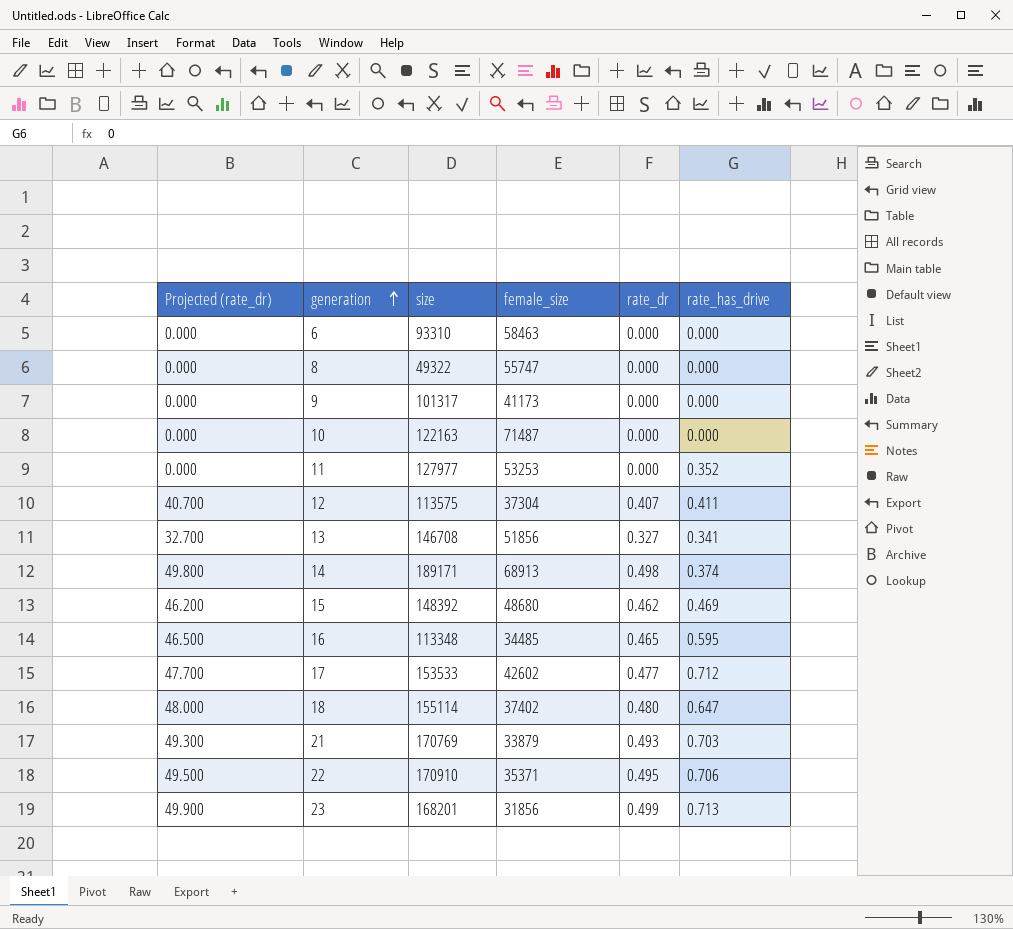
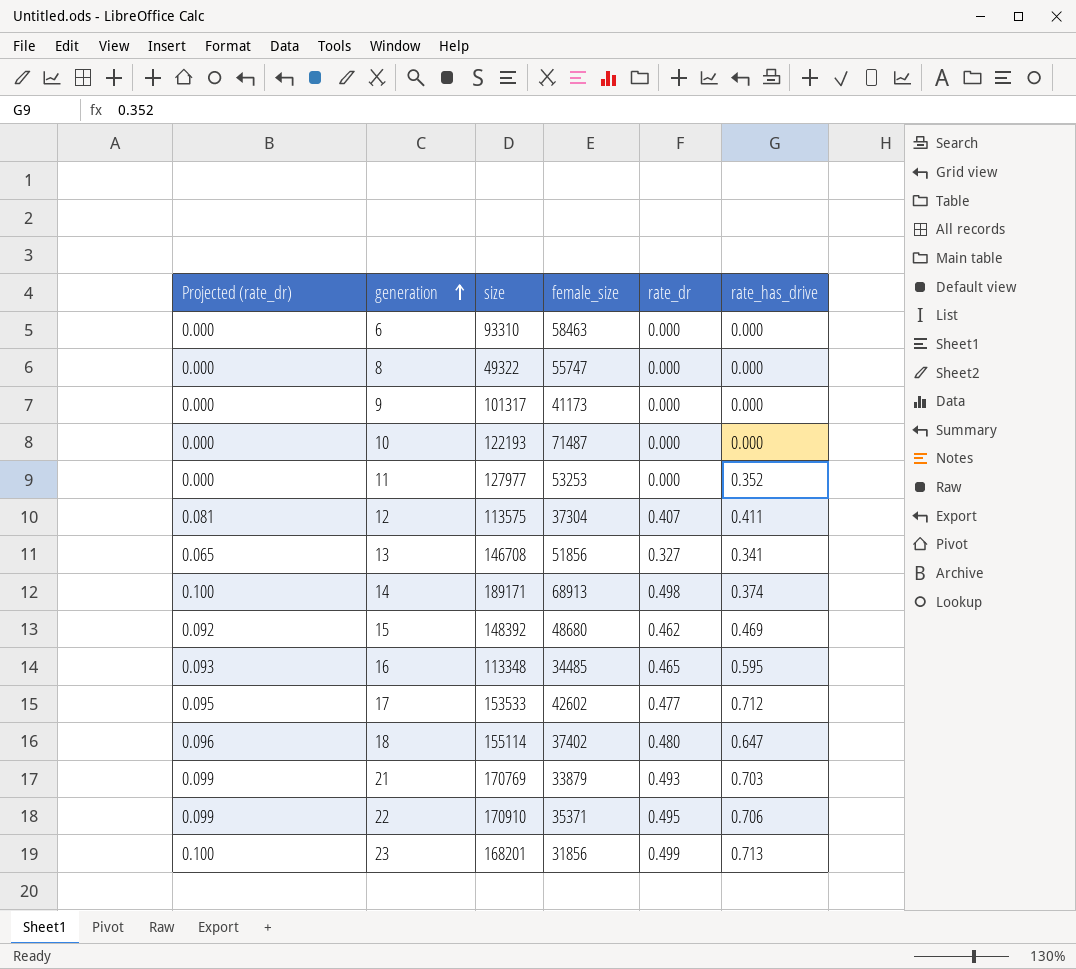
column Projected (rate_dr) | formula: [rate_dr] * 100 -> [rate_dr] * 0.2
10 | size: 122163 -> 122193

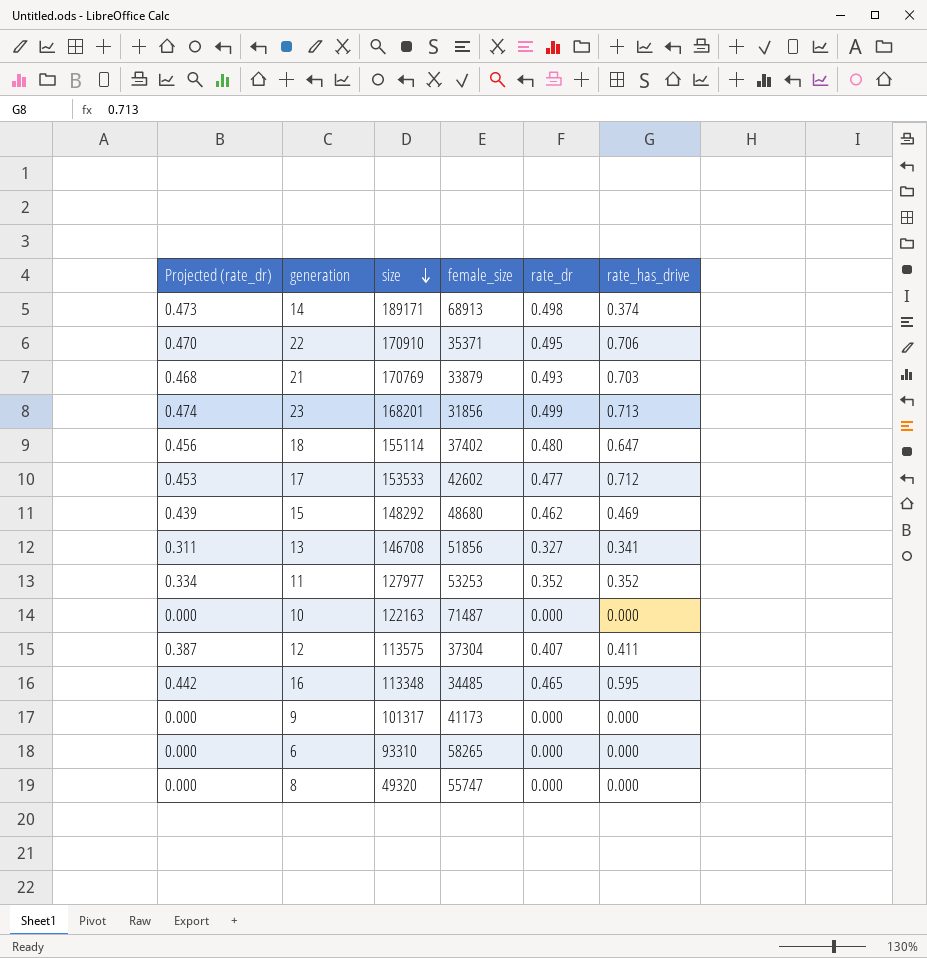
row order: generation ascending -> size descending
column Projected (rate_dr) | formula: [rate_dr] * 0.2 -> [rate_dr] * 0.95
15 | size: 148392 -> 148292
11 | rate_dr: 0.000 -> 0.352
10 | size: 122193 -> 122163
6 | female_size: 58463 -> 58265
8 | size: 49322 -> 49320

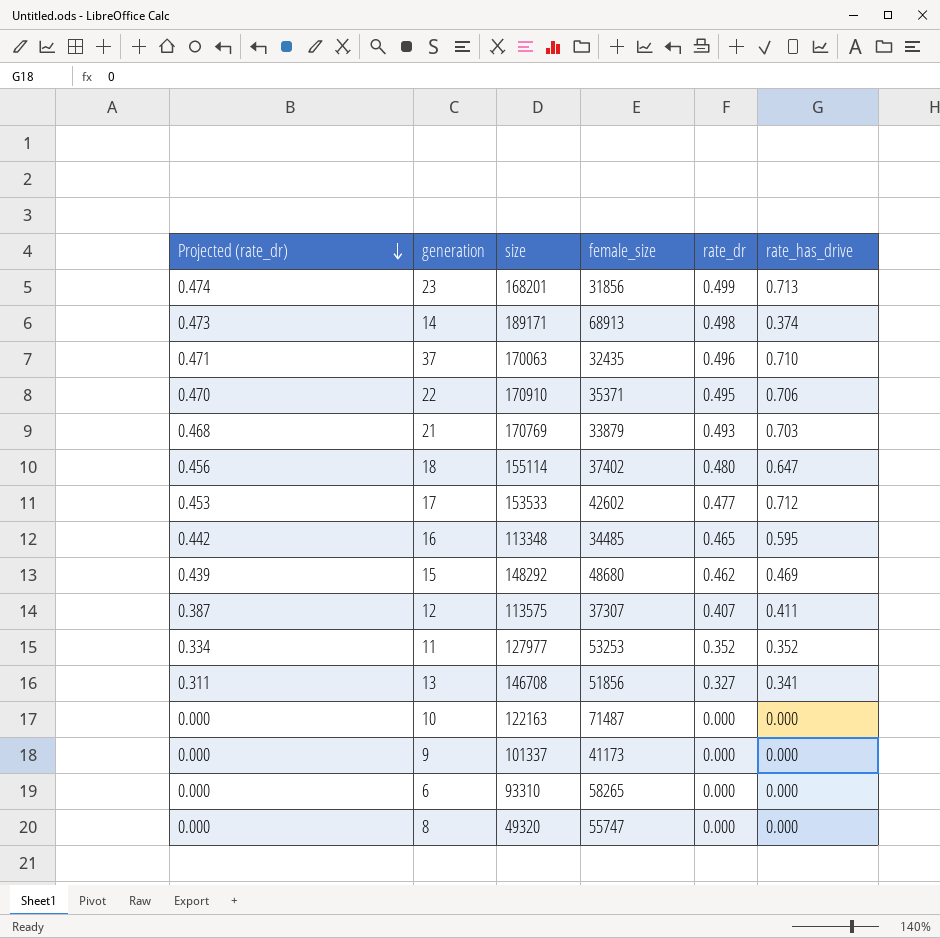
row order: size descending -> Projected (rate_dr) descending
row 37: none -> 0.471 | 170063 | 32435 | 0.496 | 0.710
12 | female_size: 37304 -> 37307
9 | size: 101317 -> 101337

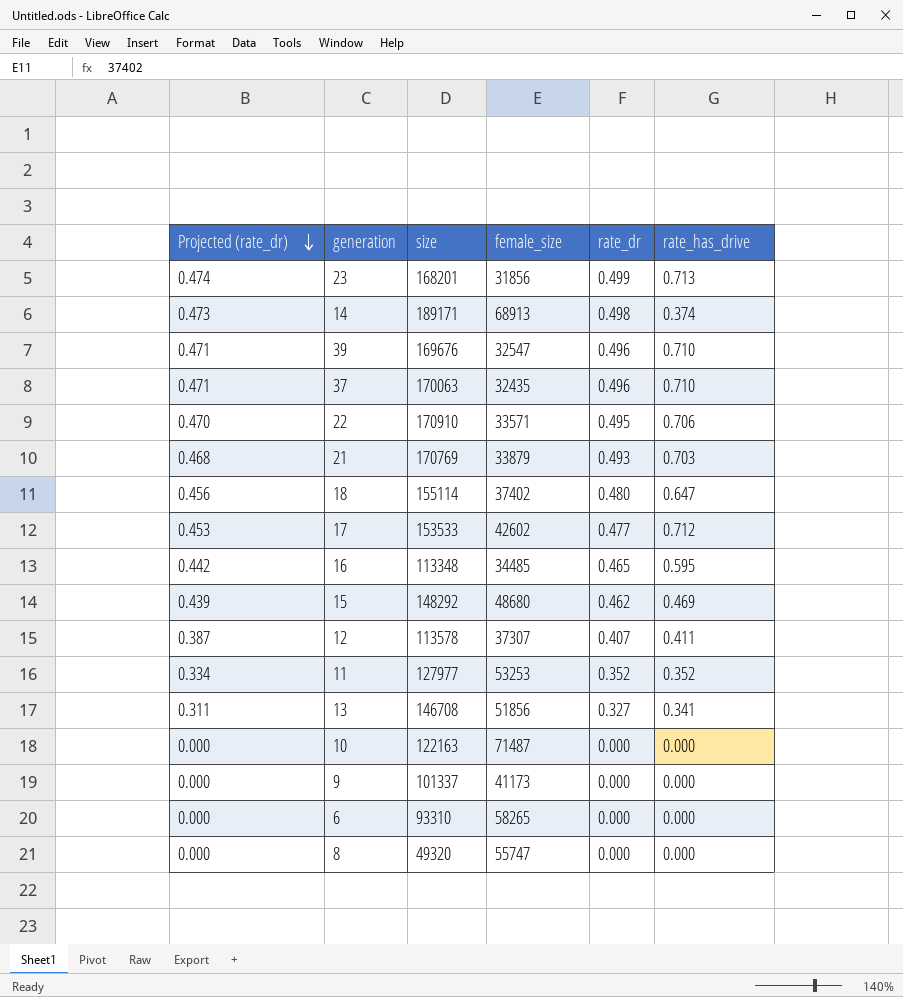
row 39: none -> 0.471 | 169676 | 32547 | 0.496 | 0.710
22 | female_size: 35371 -> 33571
12 | size: 113575 -> 113578

